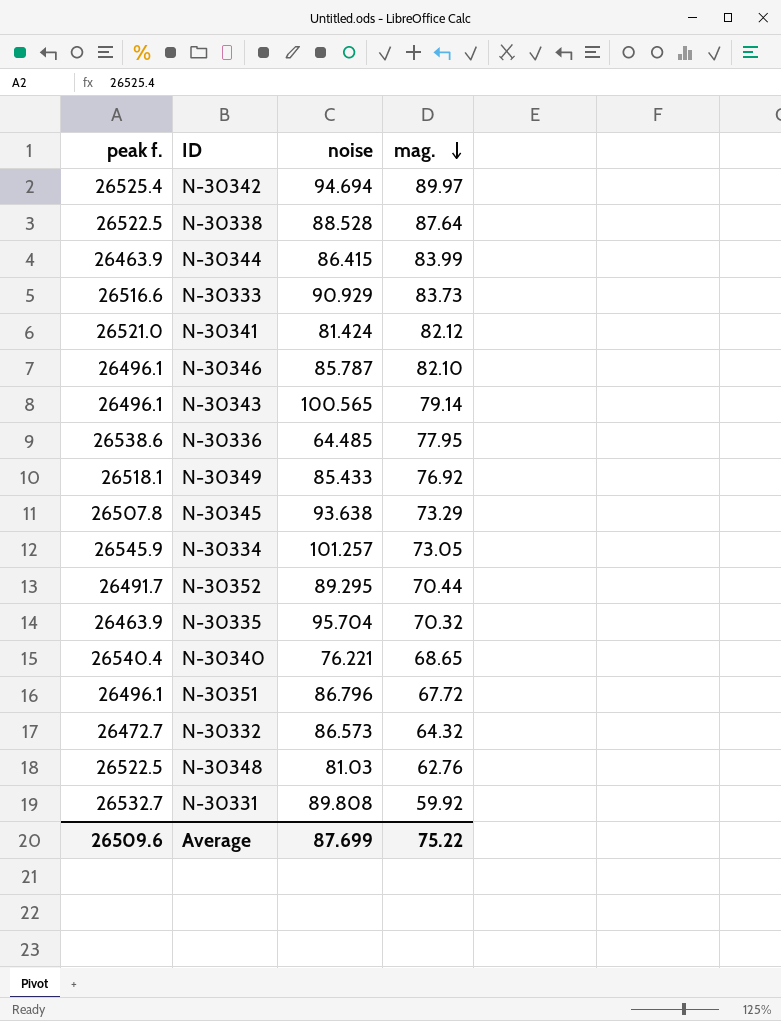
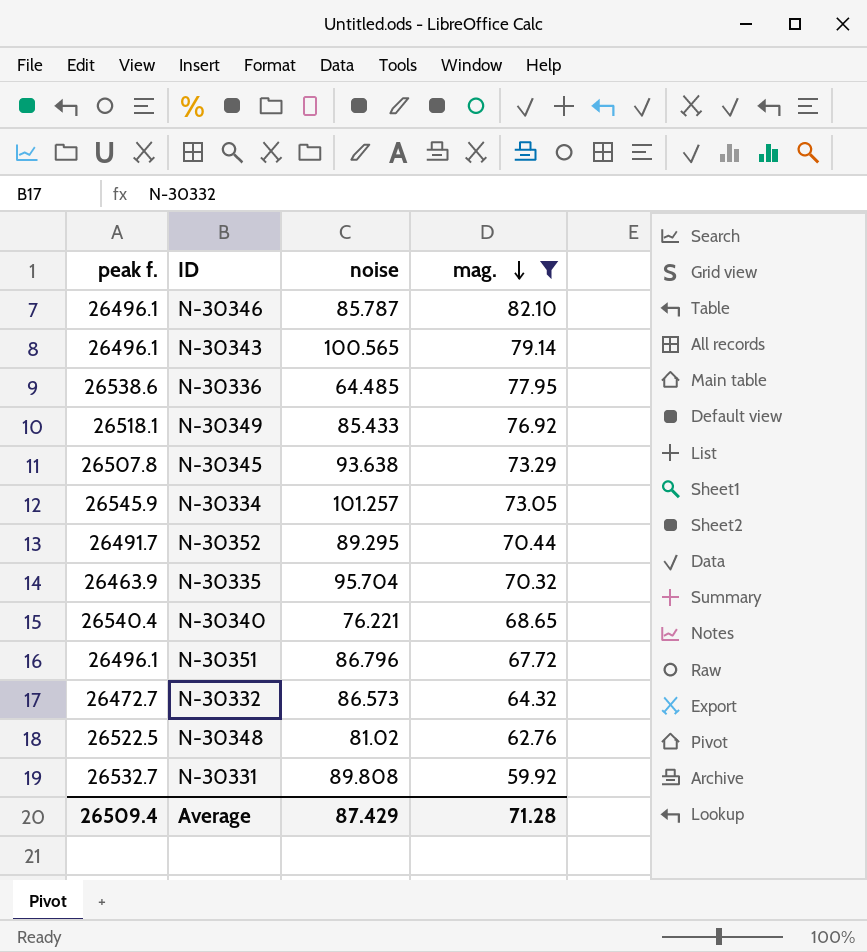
filter: none -> mag. <= 82.10
N-30348 | noise: 81.03 -> 81.02
Average | peak f.: 26509.6 -> 26509.4
Average | noise: 87.699 -> 87.429
Average | mag.: 75.22 -> 71.28

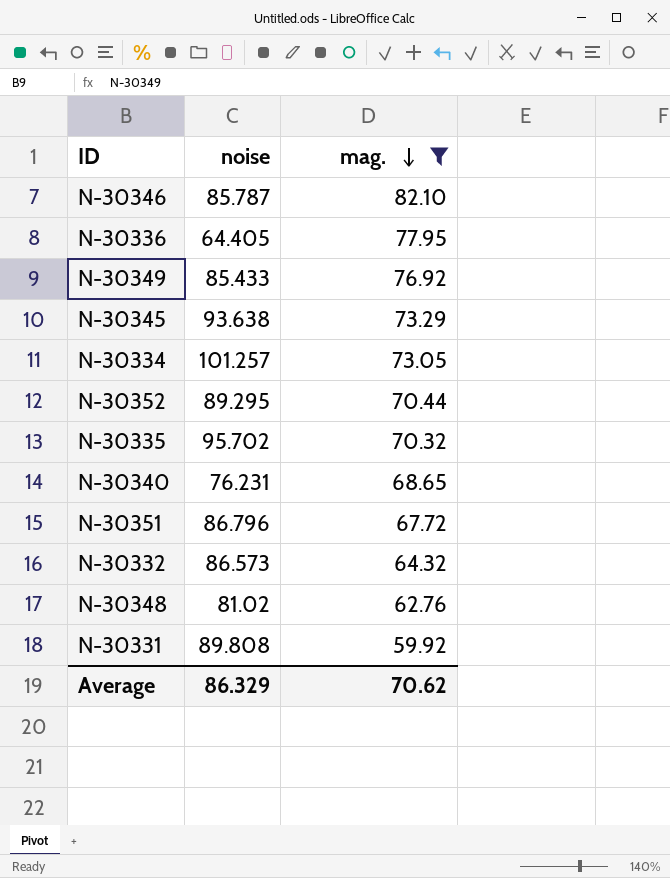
column peak f. | position: 1 -> none
row N-30343: 26496.1 | 100.565 | 79.14 -> none
N-30336 | noise: 64.485 -> 64.405
N-30335 | noise: 95.704 -> 95.702
N-30340 | noise: 76.221 -> 76.231
Average | noise: 87.429 -> 86.329
Average | mag.: 71.28 -> 70.62

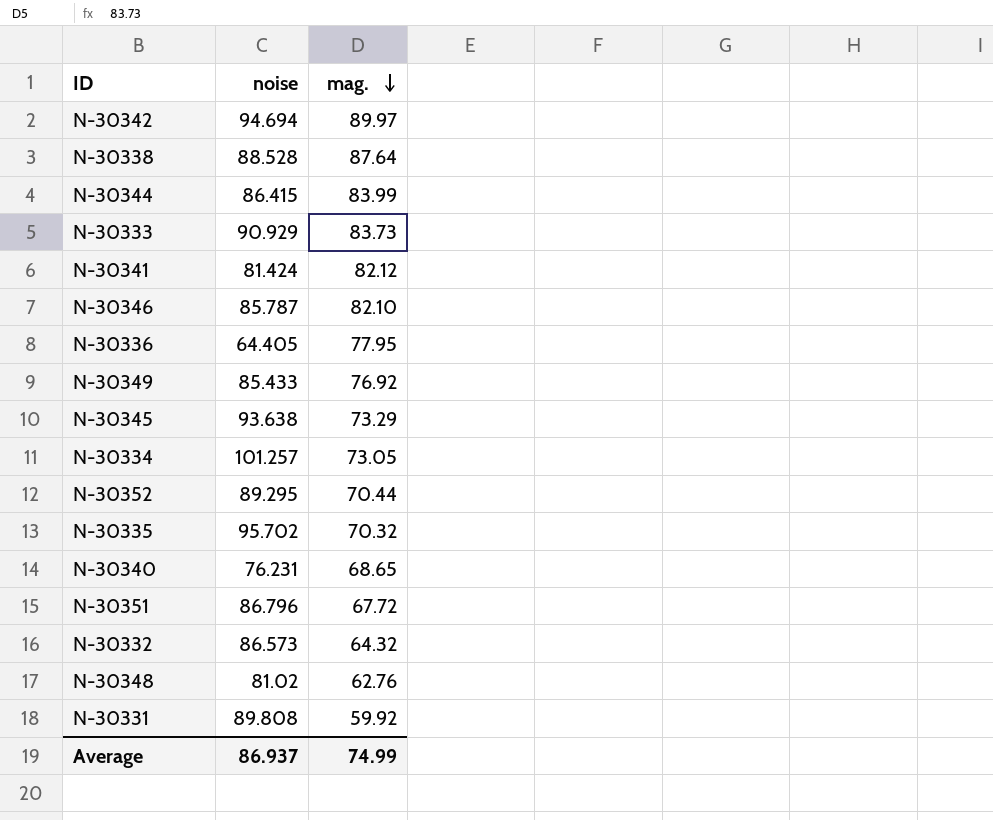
filter: mag. <= 82.10 -> none
Average | noise: 86.329 -> 86.937
Average | mag.: 70.62 -> 74.99

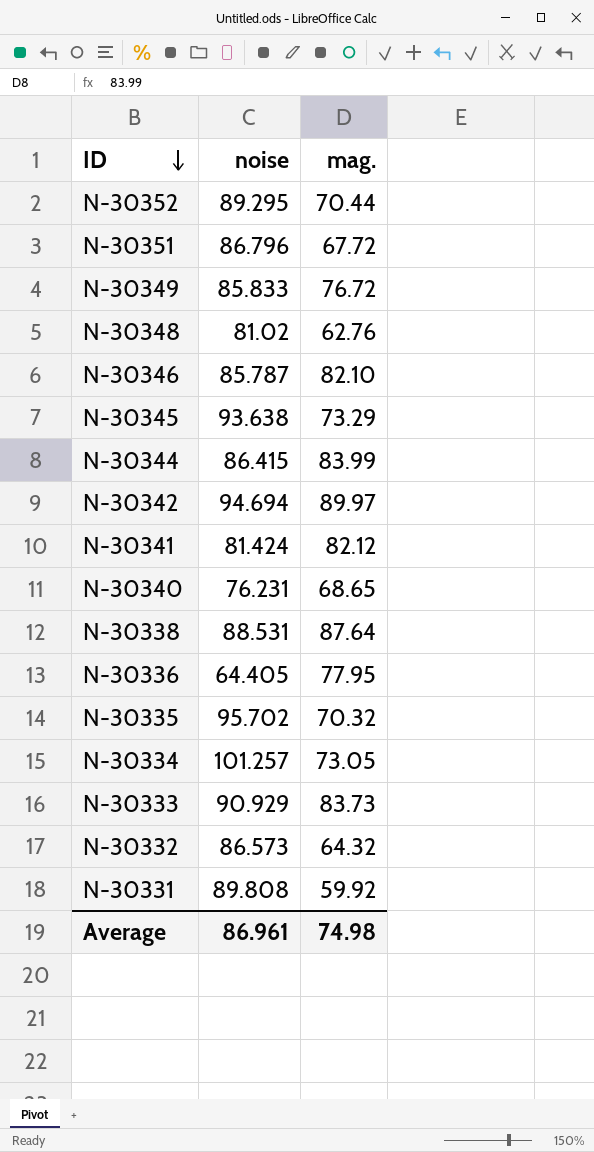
row order: mag. descending -> ID descending
N-30349 | noise: 85.433 -> 85.833
N-30349 | mag.: 76.92 -> 76.72
N-30338 | noise: 88.528 -> 88.531
Average | noise: 86.937 -> 86.961
Average | mag.: 74.99 -> 74.98

